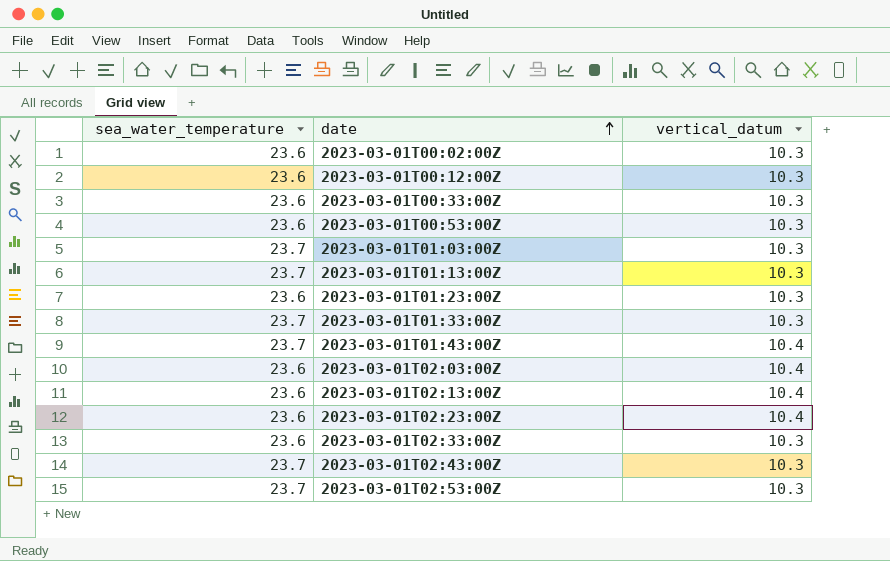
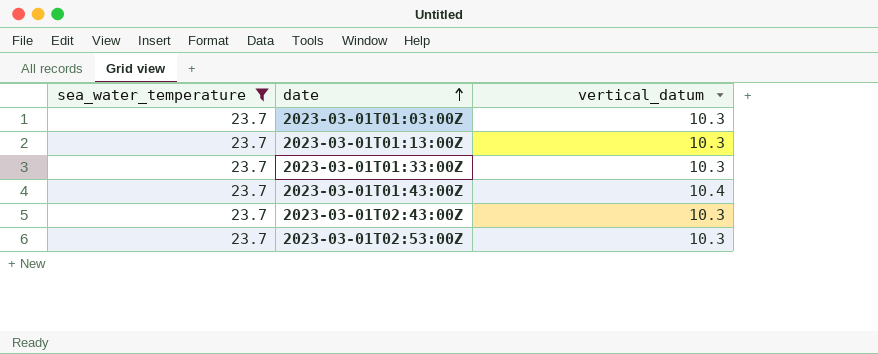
filter: none -> sea_water_temperature = 23.7

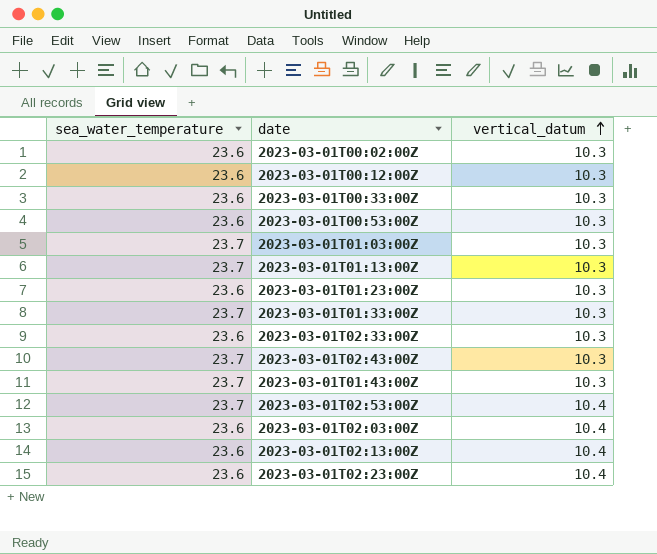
filter: sea_water_temperature = 23.7 -> none
row order: date ascending -> vertical_datum ascending
2023-03-01T01:43:00Z | vertical_datum: 10.4 -> 10.3
2023-03-01T02:53:00Z | vertical_datum: 10.3 -> 10.4

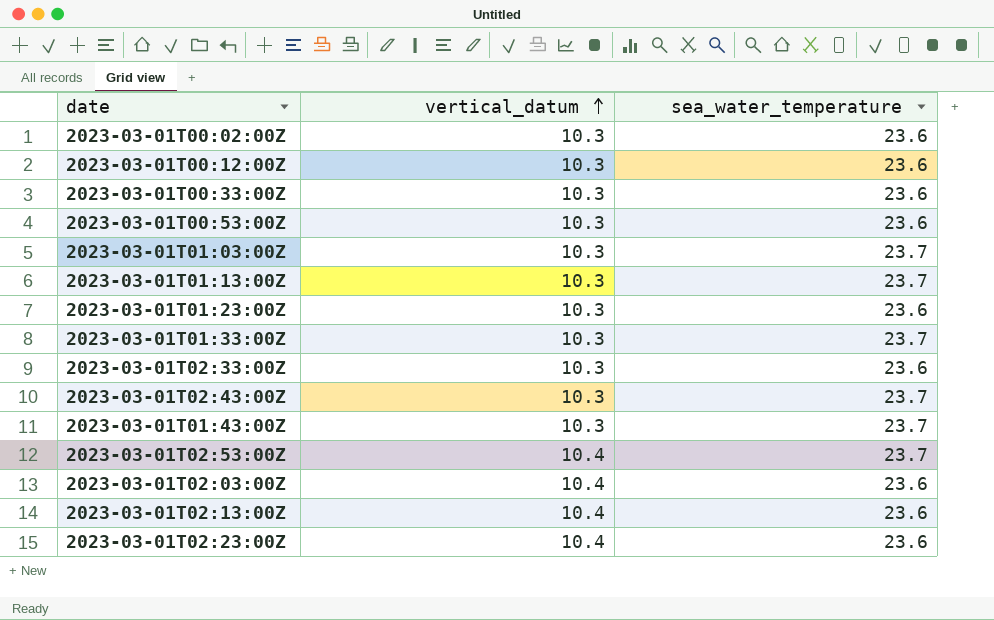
column sea_water_temperature | position: 1 -> 3

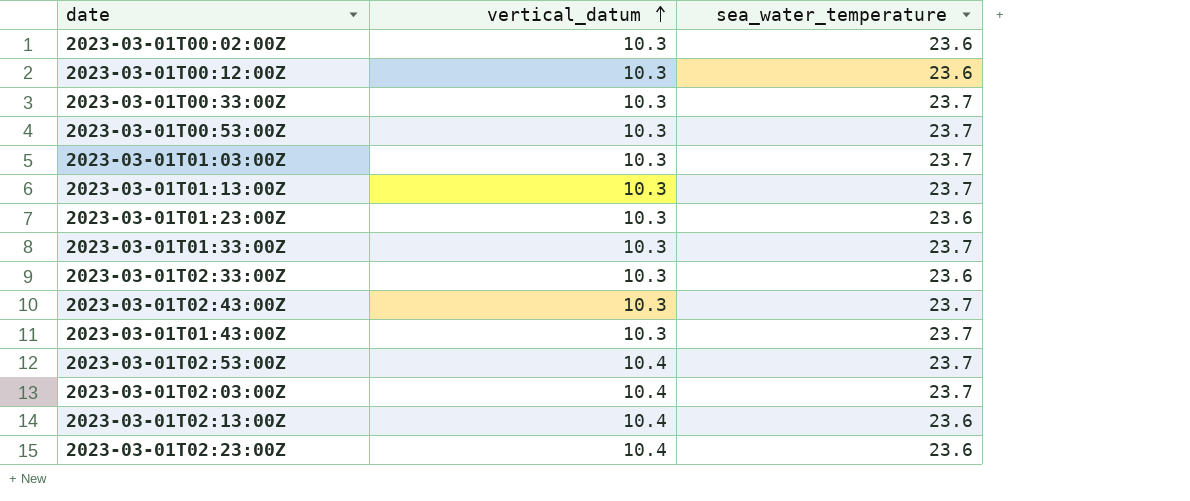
2023-03-01T00:33:00Z | sea_water_temperature: 23.6 -> 23.7
2023-03-01T00:53:00Z | sea_water_temperature: 23.6 -> 23.7
2023-03-01T02:03:00Z | sea_water_temperature: 23.6 -> 23.7

